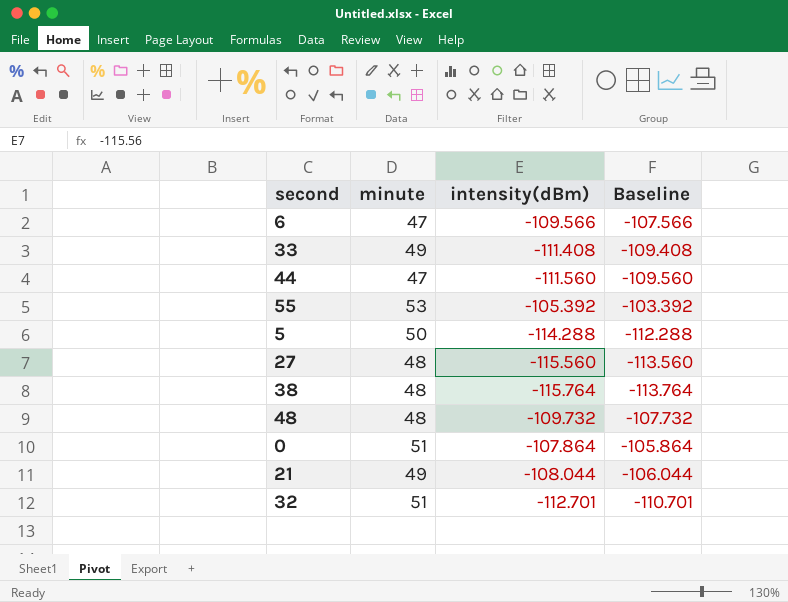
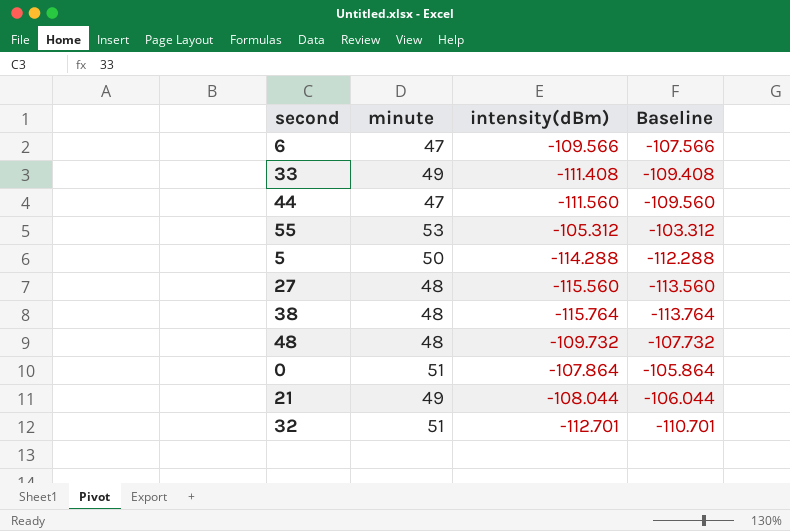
55 | intensity(dBm): -105.392 -> -105.312
55 | Baseline: -103.392 -> -103.312

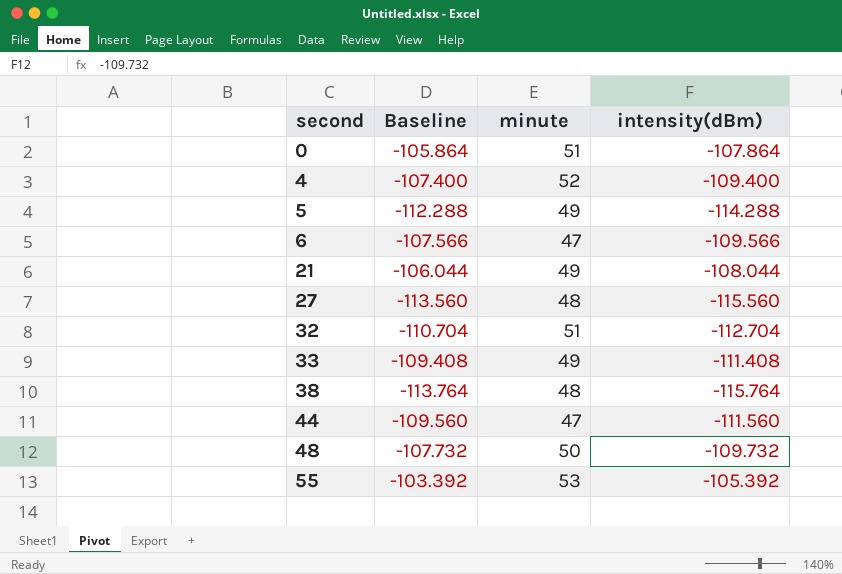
row order: none -> second ascending
column Baseline | position: 4 -> 2
row 4: none -> -107.400 | 52 | -109.400
5 | minute: 50 -> 49
32 | Baseline: -110.701 -> -110.704
32 | intensity(dBm): -112.701 -> -112.704
48 | minute: 48 -> 50
55 | Baseline: -103.312 -> -103.392
55 | intensity(dBm): -105.312 -> -105.392

